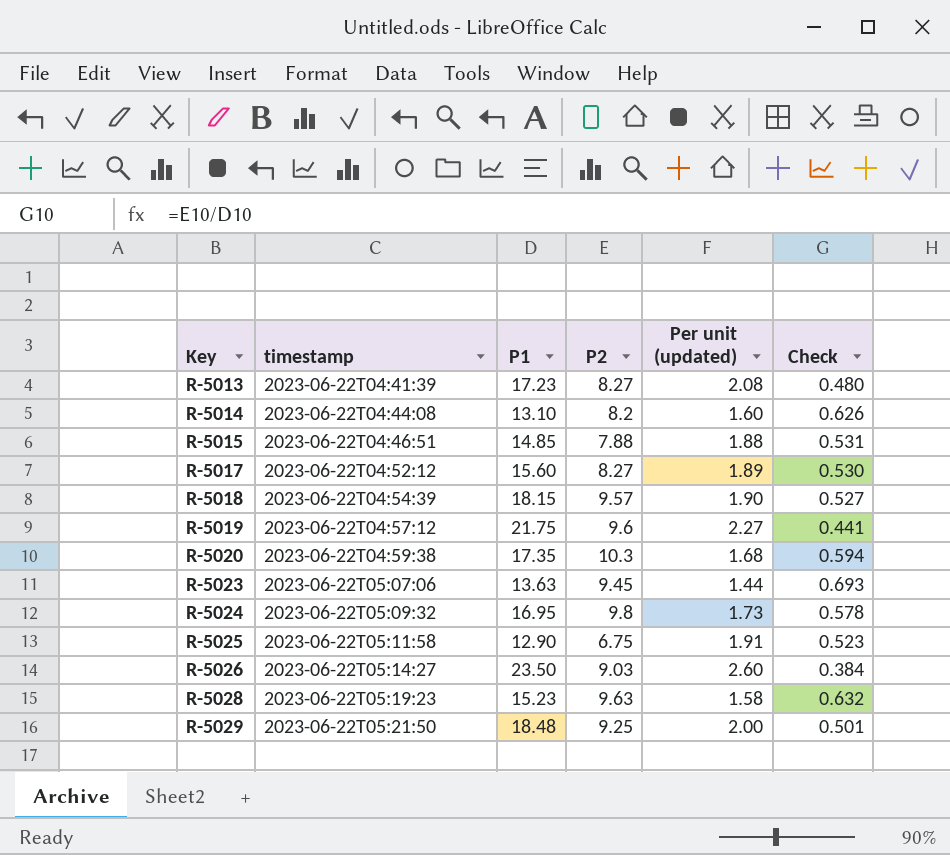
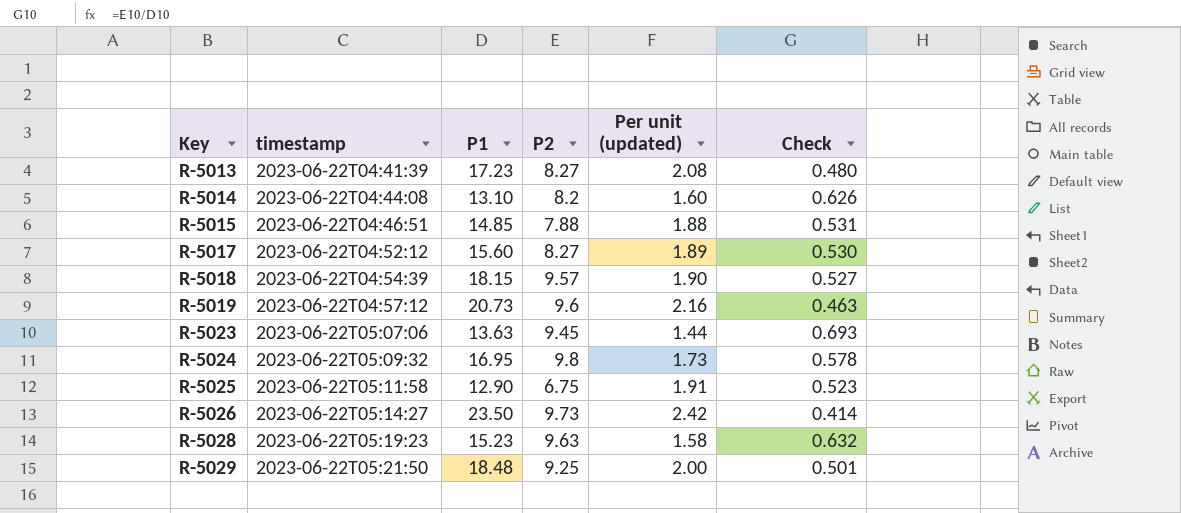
row R-5020: 2023-06-22T04:59:38 | 17.35 | 10.3 | 1.68 | 0.594 -> none
R-5019 | P1: 21.75 -> 20.73
R-5019 | Per unit (updated): 2.27 -> 2.16
R-5019 | Check: 0.441 -> 0.463
R-5026 | P2: 9.03 -> 9.73
R-5026 | Per unit (updated): 2.60 -> 2.42
R-5026 | Check: 0.384 -> 0.414

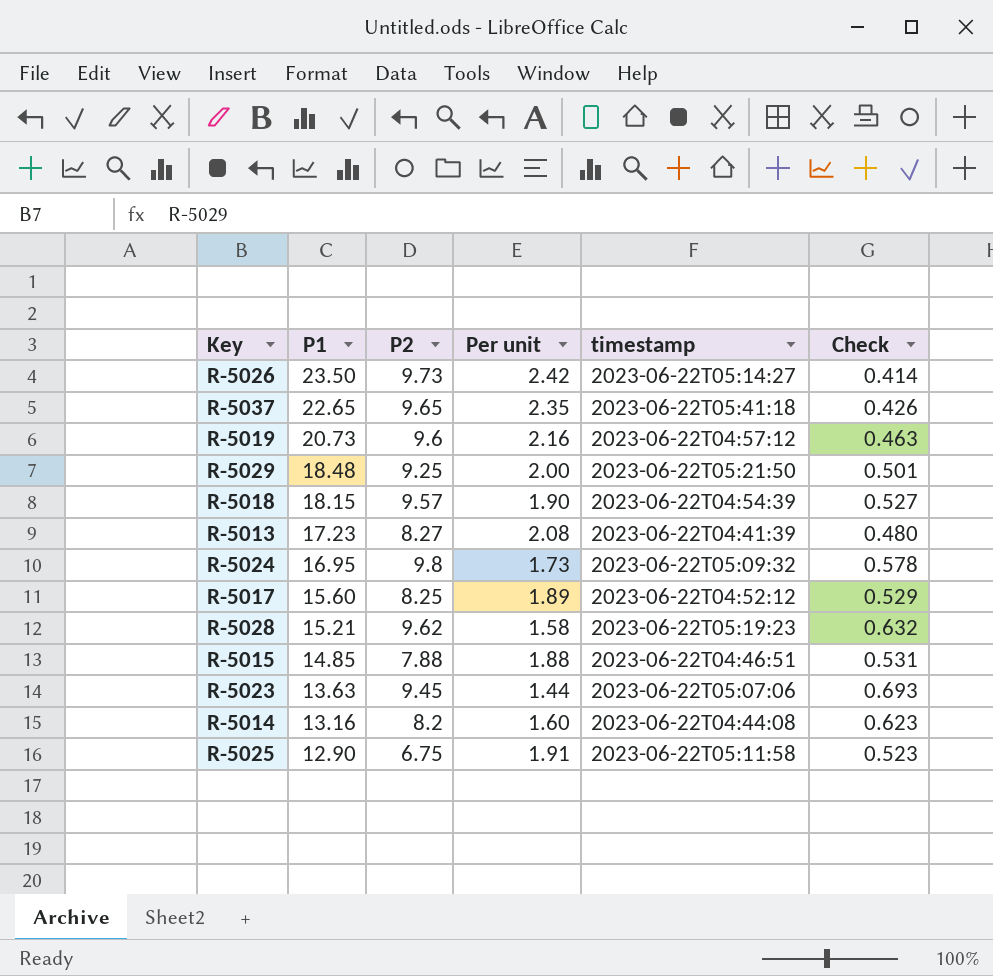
row order: Key ascending -> P1 descending
column name: Per unit (updated) -> Per unit
column timestamp | position: 2 -> 5
row R-5037: none -> 22.65 | 9.65 | 2.35 | 2023-06-22T05:41:18 | 0.426
R-5017 | P2: 8.27 -> 8.25
R-5017 | Check: 0.530 -> 0.529
R-5028 | P1: 15.23 -> 15.21
R-5028 | P2: 9.63 -> 9.62
R-5014 | P1: 13.10 -> 13.16
R-5014 | Check: 0.626 -> 0.623

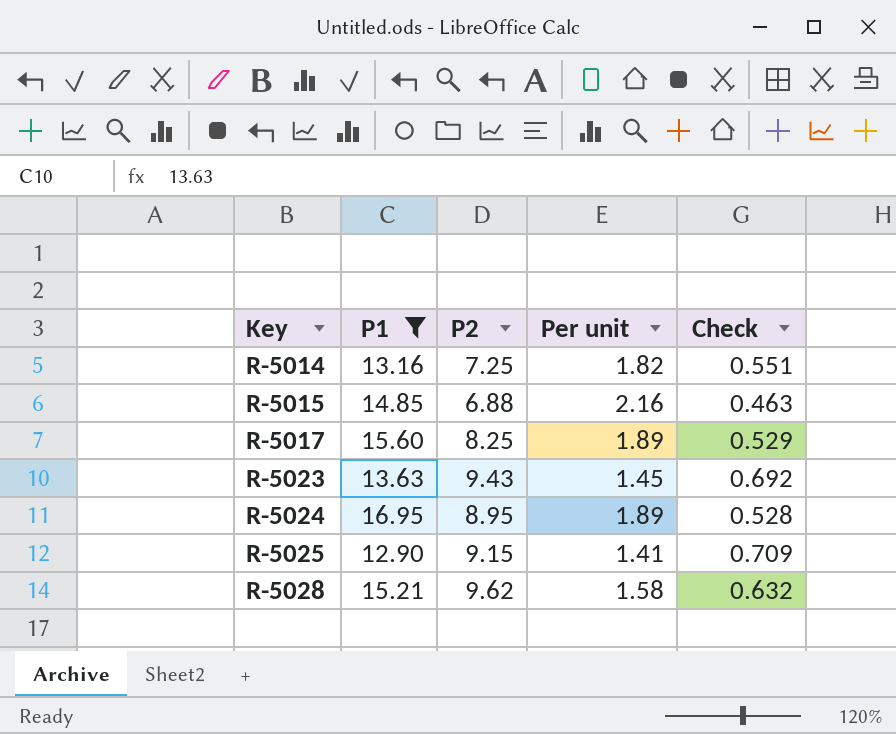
filter: none -> P1 <= 16.95
row order: P1 descending -> Key ascending
column timestamp | position: 5 -> none
R-5014 | P2: 8.2 -> 7.25
R-5014 | Per unit: 1.60 -> 1.82
R-5014 | Check: 0.623 -> 0.551
R-5015 | P2: 7.88 -> 6.88
R-5015 | Per unit: 1.88 -> 2.16
R-5015 | Check: 0.531 -> 0.463
R-5023 | P2: 9.45 -> 9.43
R-5023 | Per unit: 1.44 -> 1.45
R-5023 | Check: 0.693 -> 0.692
R-5024 | P2: 9.8 -> 8.95
R-5024 | Per unit: 1.73 -> 1.89
R-5024 | Check: 0.578 -> 0.528
R-5025 | P2: 6.75 -> 9.15
R-5025 | Per unit: 1.91 -> 1.41
R-5025 | Check: 0.523 -> 0.709

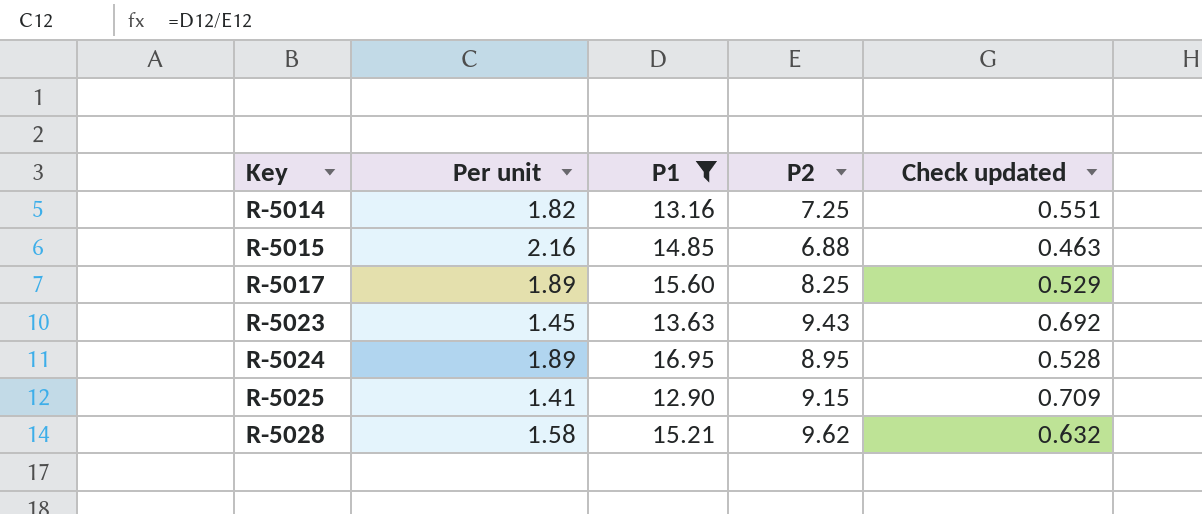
column Per unit | position: 4 -> 2
column name: Check -> Check updated

